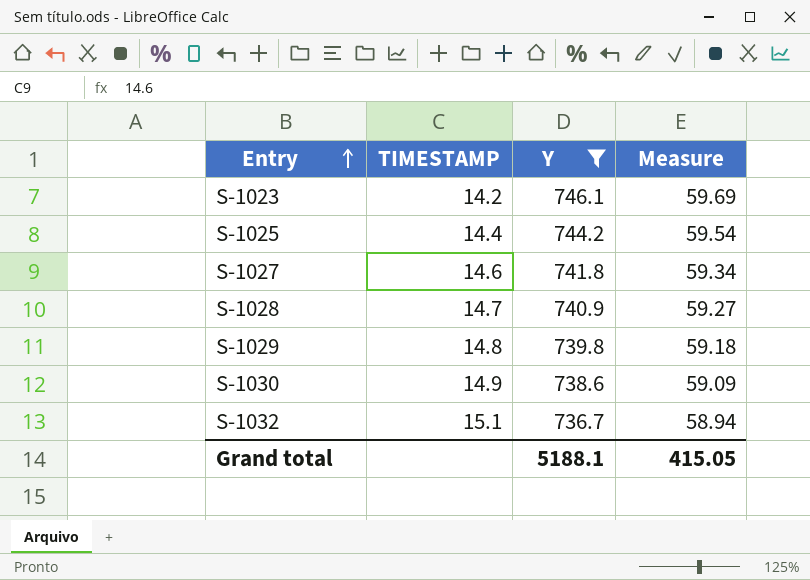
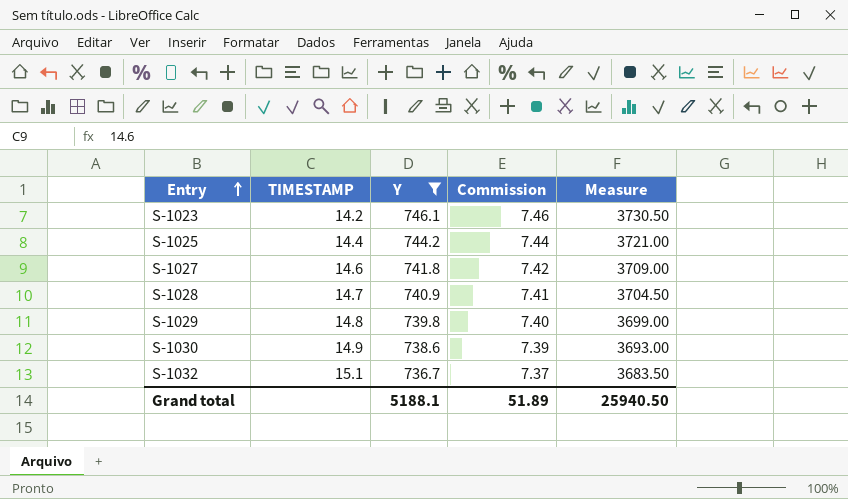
column Commission | formula: none -> [Y] * 0.01
column Measure | formula: [Y] * 0.08 -> [Y] * 5
Grand total | Measure: 415.05 -> 25940.50

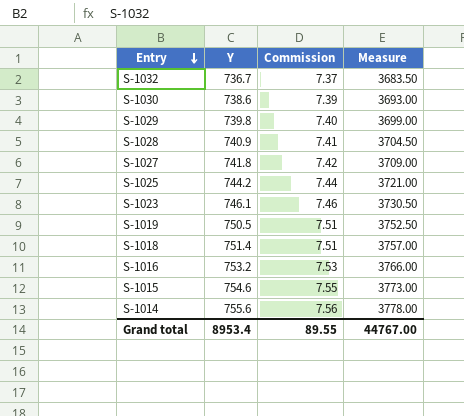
filter: Y <= 746.1 -> none
row order: Entry ascending -> Entry descending
column TIMESTAMP | position: 2 -> none
Grand total | Y: 5188.1 -> 8953.4
Grand total | Commission: 51.89 -> 89.55
Grand total | Measure: 25940.50 -> 44767.00

